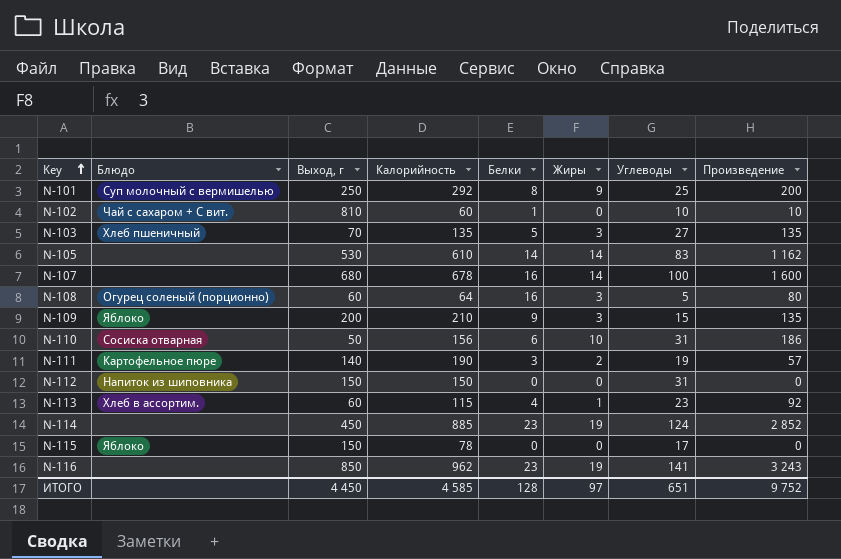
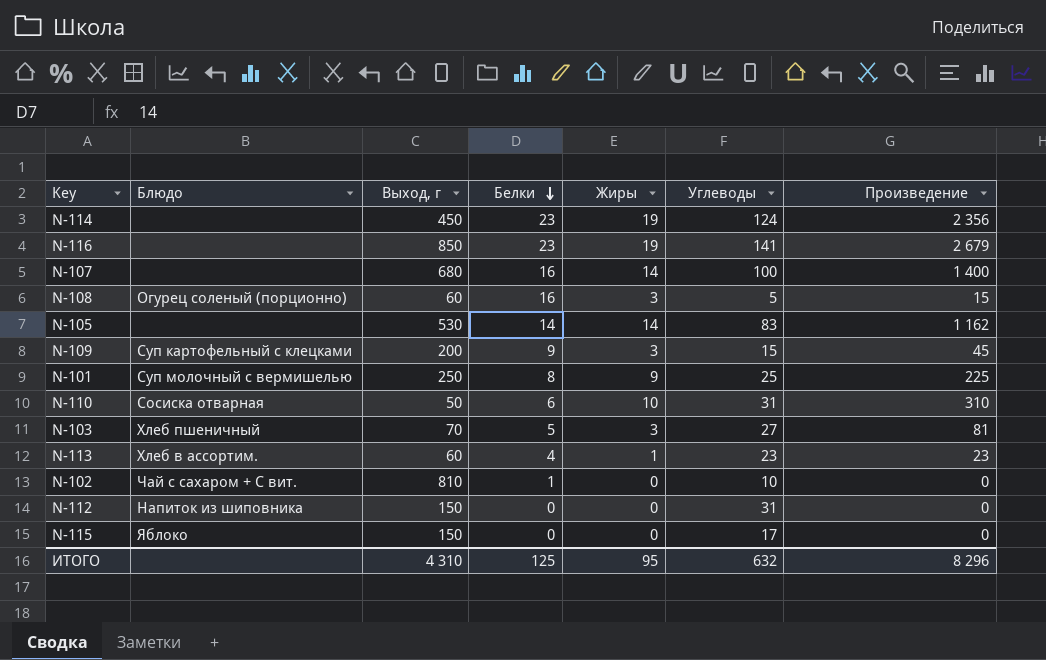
row order: Key ascending -> Белки descending
column Калорийность | position: 4 -> none
column Произведение | formula: [Белки] * [Углеводы] -> [Жиры] * [Углеводы]
row N-111: Картофельное пюре | 140 | 190 | 3 | 2 | 19 | 57 -> none
N-109 | Блюдо: Яблоко -> Суп картофельный с клецками
ИТОГО | Выход, г: 4 450 -> 4 310
ИТОГО | Белки: 128 -> 125
ИТОГО | Жиры: 97 -> 95
ИТОГО | Углеводы: 651 -> 632
ИТОГО | Произведение: 9 752 -> 8 296

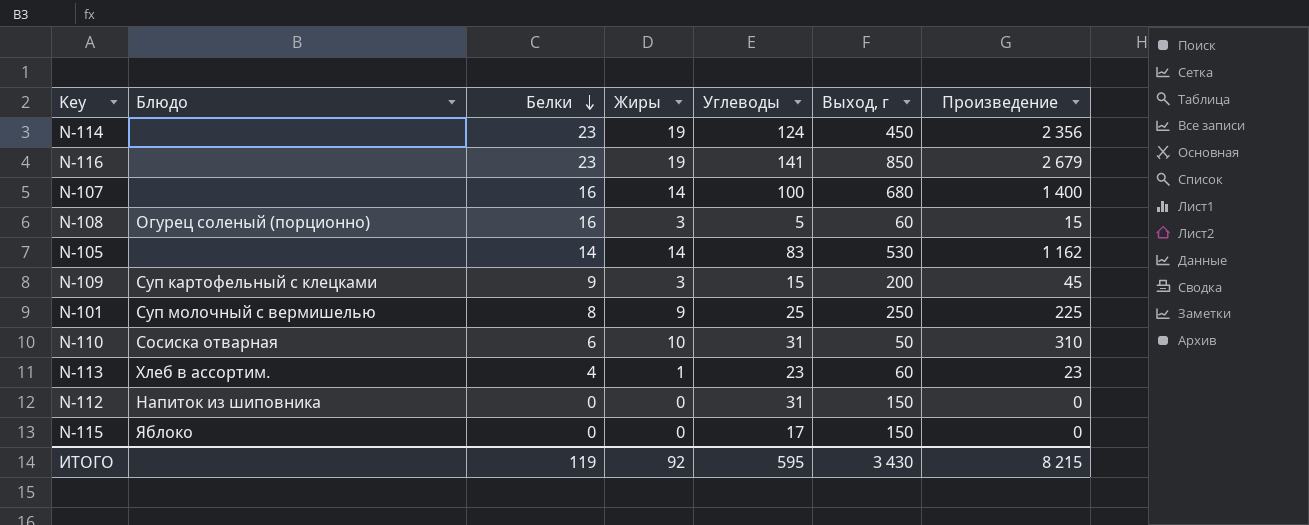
column Выход, г | position: 3 -> 6
row N-103: Хлеб пшеничный | 70 | 5 | 3 | 27 | 81 -> none
row N-102: Чай с сахаром + С вит. | 810 | 1 | 0 | 10 | 0 -> none
ИТОГО | Белки: 125 -> 119
ИТОГО | Жиры: 95 -> 92
ИТОГО | Углеводы: 632 -> 595
ИТОГО | Выход, г: 4 310 -> 3 430
ИТОГО | Произведение: 8 296 -> 8 215

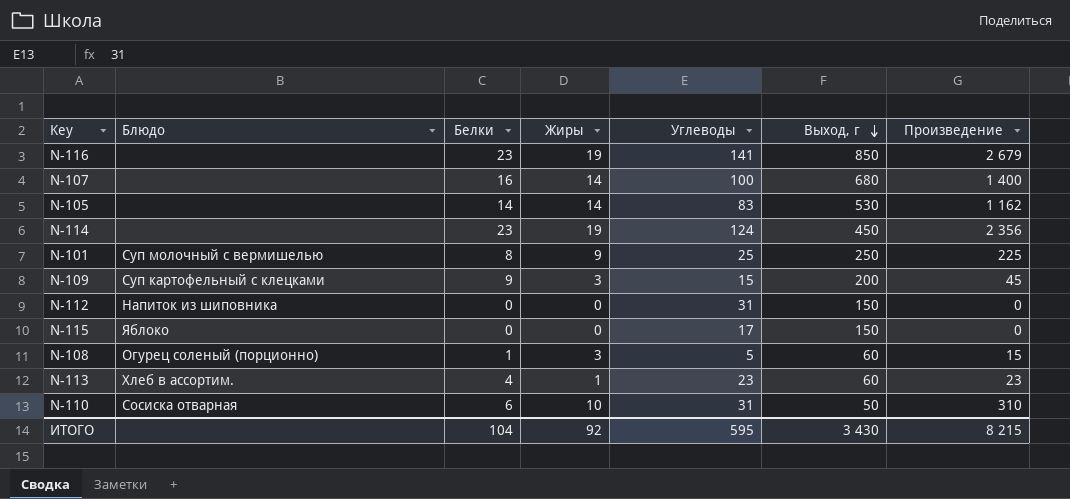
row order: Белки descending -> Выход, г descending
N-108 | Белки: 16 -> 1
ИТОГО | Белки: 119 -> 104

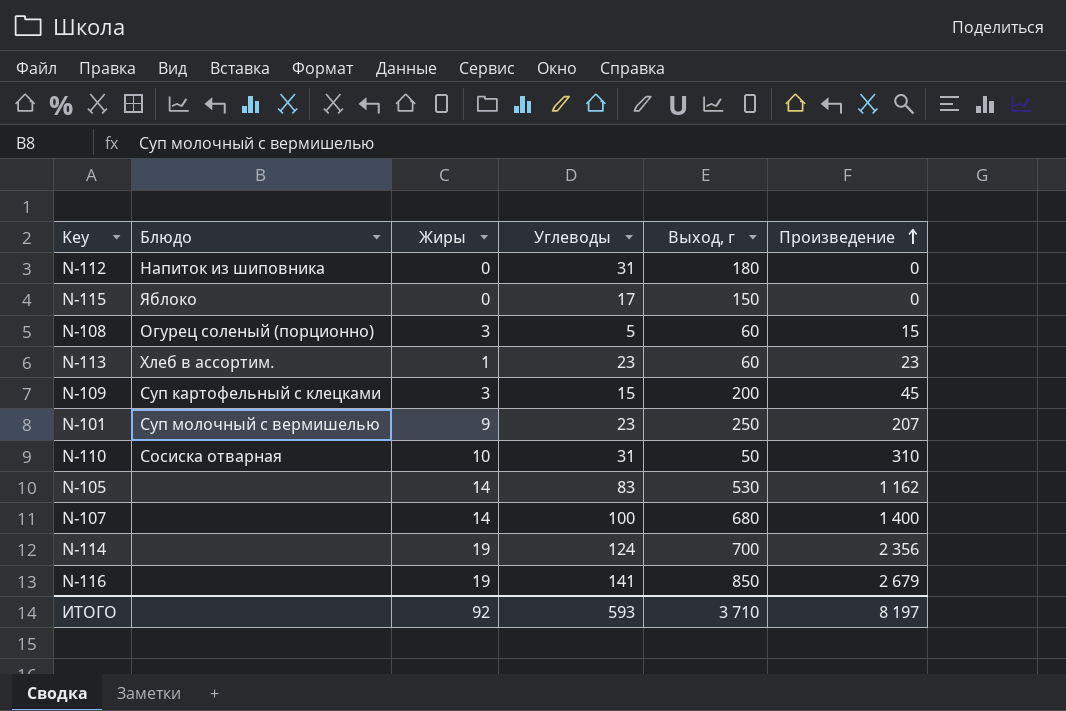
row order: Выход, г descending -> Произведение ascending
column Белки | position: 3 -> none
N-112 | Выход, г: 150 -> 180
N-101 | Углеводы: 25 -> 23
N-101 | Произведение: 225 -> 207
N-114 | Выход, г: 450 -> 700
ИТОГО | Углеводы: 595 -> 593
ИТОГО | Выход, г: 3 430 -> 3 710
ИТОГО | Произведение: 8 215 -> 8 197

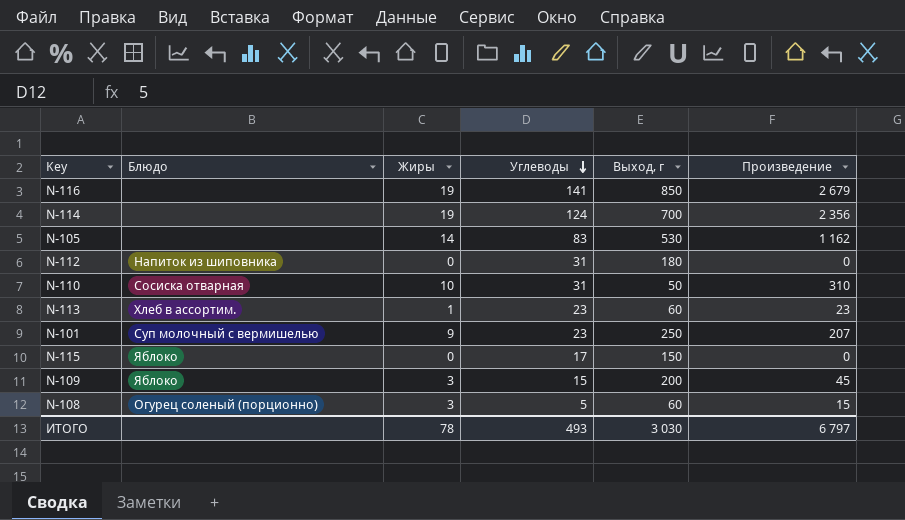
row order: Произведение ascending -> Углеводы descending
row N-107: none | 14 | 100 | 680 | 1 400 -> none
N-109 | Блюдо: Суп картофельный с клецками -> Яблоко
ИТОГО | Жиры: 92 -> 78
ИТОГО | Углеводы: 593 -> 493
ИТОГО | Выход, г: 3 710 -> 3 030
ИТОГО | Произведение: 8 197 -> 6 797

